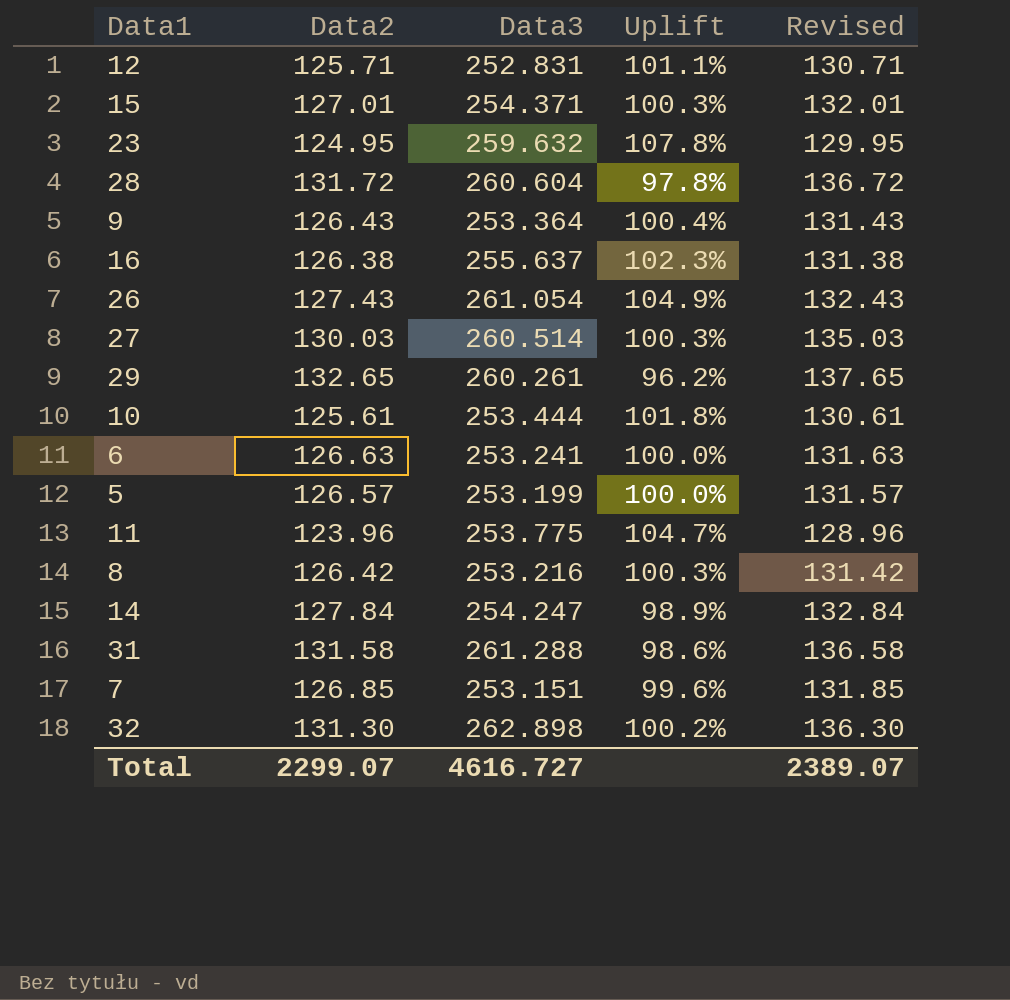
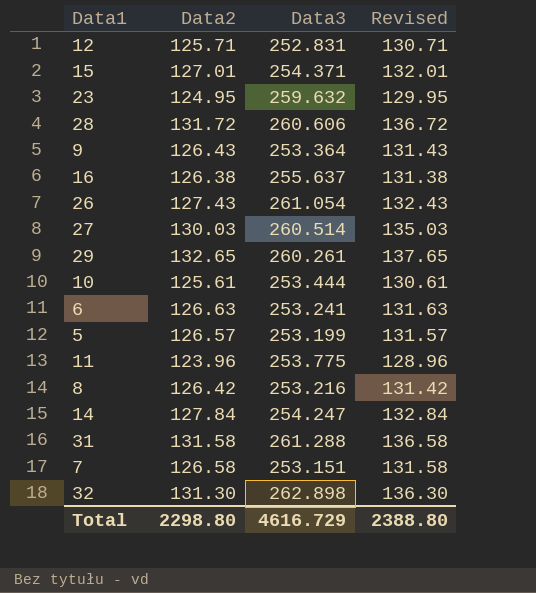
column Uplift | formula: ([Data3] - [Data2]) / [Data2] -> none
28 | Data3: 260.604 -> 260.606
7 | Data2: 126.85 -> 126.58
7 | Revised: 131.85 -> 131.58
Total | Data2: 2299.07 -> 2298.80
Total | Data3: 4616.727 -> 4616.729
Total | Revised: 2389.07 -> 2388.80

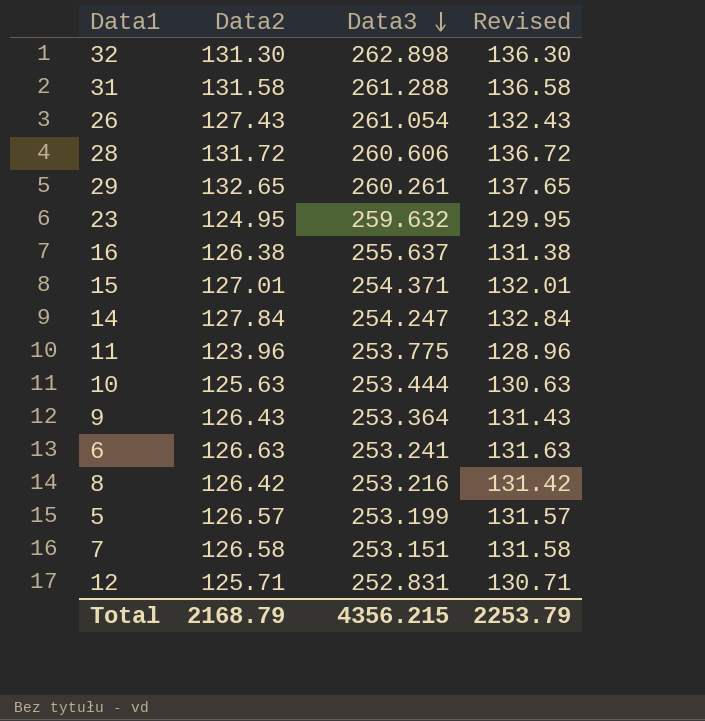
row order: none -> Data3 descending
row 27: 130.03 | 260.514 | 135.03 -> none
10 | Data2: 125.61 -> 125.63
10 | Revised: 130.61 -> 130.63
Total | Data2: 2298.80 -> 2168.79
Total | Data3: 4616.729 -> 4356.215
Total | Revised: 2388.80 -> 2253.79

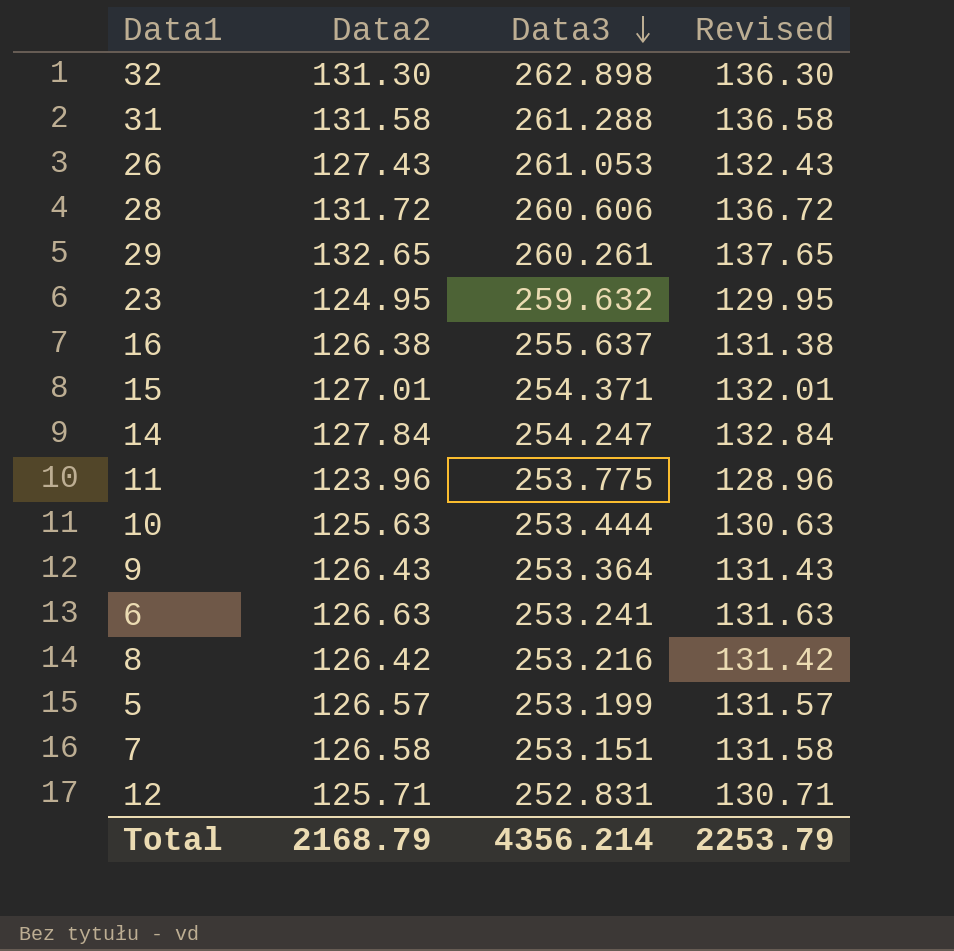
26 | Data3: 261.054 -> 261.053
Total | Data3: 4356.215 -> 4356.214

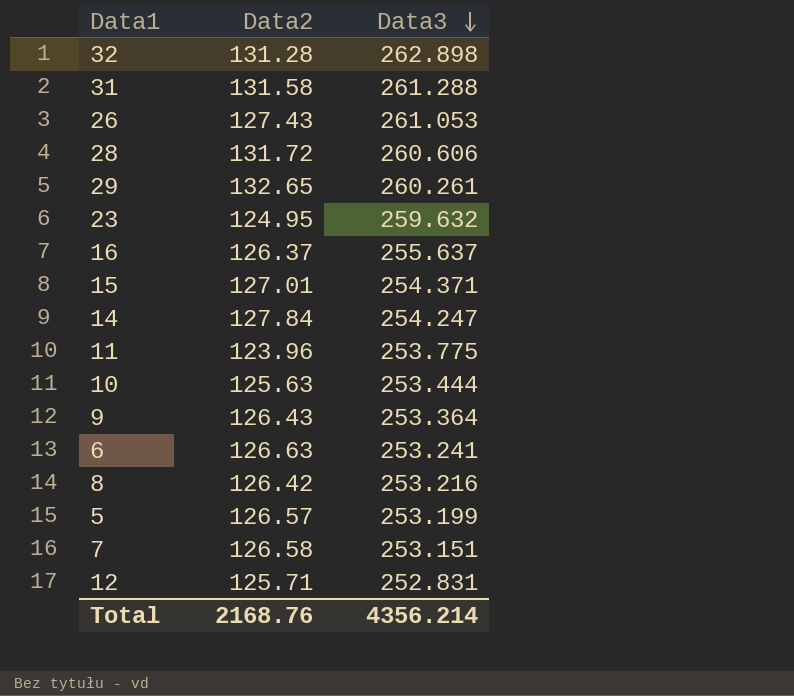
column Revised | formula: [Data2] + 5 -> none
32 | Data2: 131.30 -> 131.28
16 | Data2: 126.38 -> 126.37
Total | Data2: 2168.79 -> 2168.76

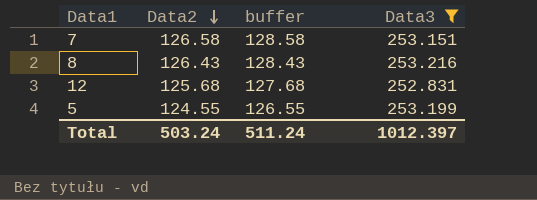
filter: none -> Data3 <= 253.216
row order: Data3 descending -> Data2 descending
column buffer | formula: none -> [Data2] + 2
8 | Data2: 126.42 -> 126.43
12 | Data2: 125.71 -> 125.68
5 | Data2: 126.57 -> 124.55
Total | Data2: 2168.76 -> 503.24
Total | Data3: 4356.214 -> 1012.397

